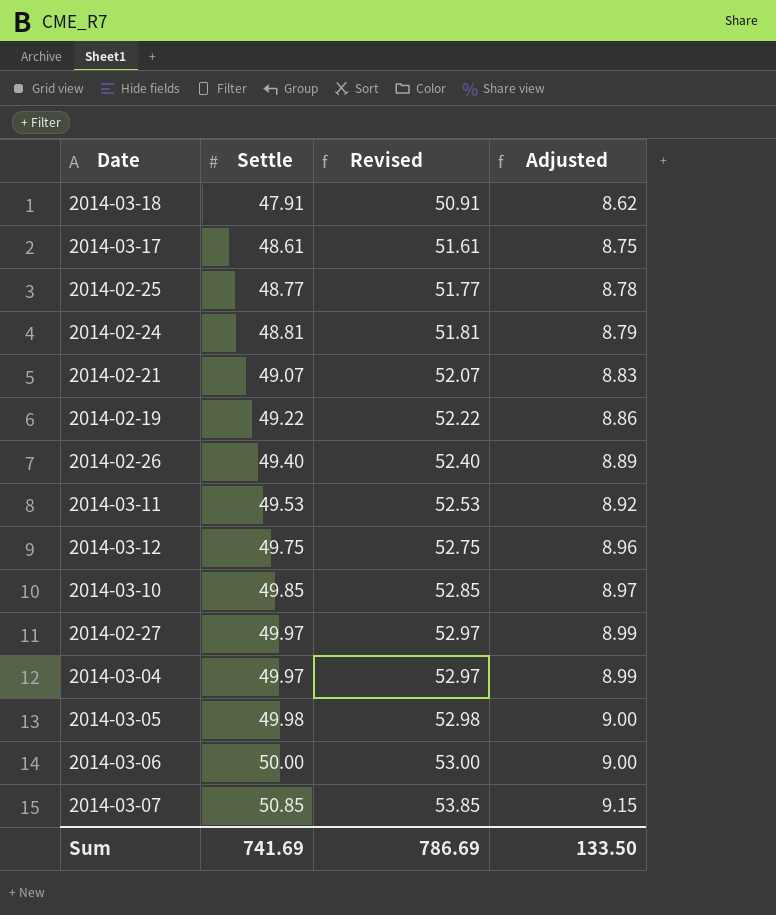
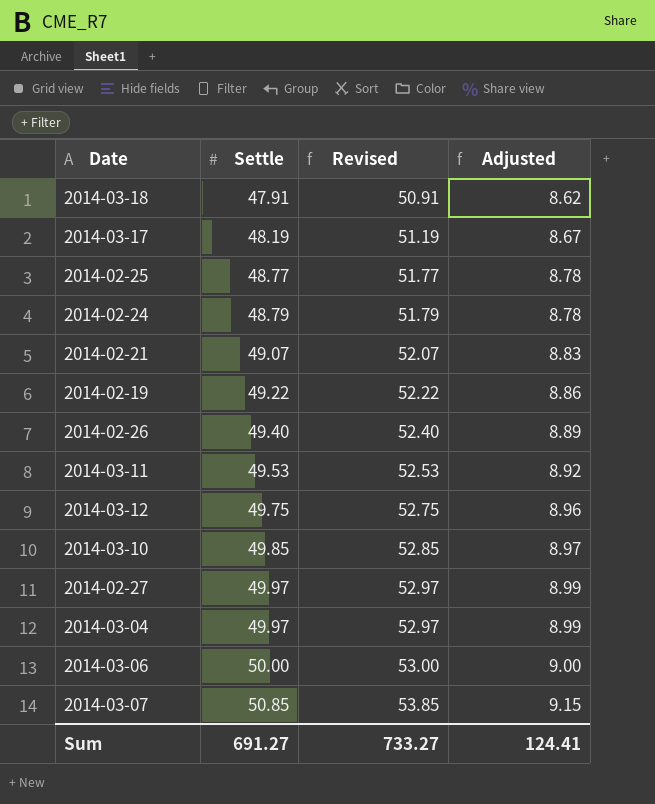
row 2014-03-05: 49.98 | 52.98 | 9.00 -> none
2014-03-17 | Settle: 48.61 -> 48.19
2014-03-17 | Revised: 51.61 -> 51.19
2014-03-17 | Adjusted: 8.75 -> 8.67
2014-02-24 | Settle: 48.81 -> 48.79
2014-02-24 | Revised: 51.81 -> 51.79
2014-02-24 | Adjusted: 8.79 -> 8.78
Sum | Settle: 741.69 -> 691.27
Sum | Revised: 786.69 -> 733.27
Sum | Adjusted: 133.50 -> 124.41

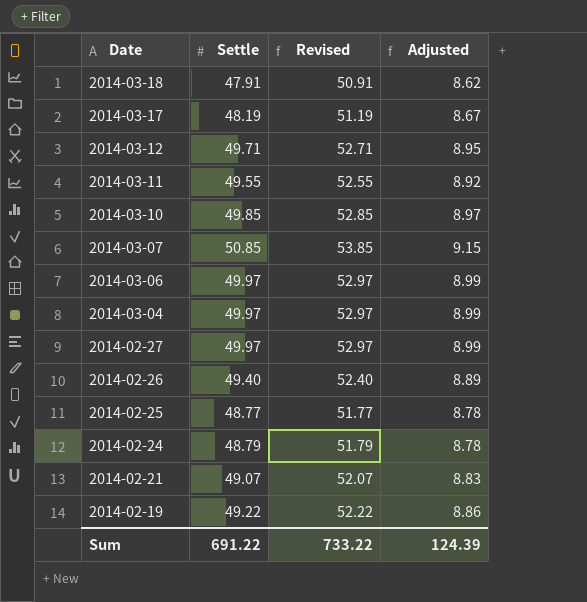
row order: Settle ascending -> Date descending
2014-03-12 | Settle: 49.75 -> 49.71
2014-03-12 | Revised: 52.75 -> 52.71
2014-03-12 | Adjusted: 8.96 -> 8.95
2014-03-11 | Settle: 49.53 -> 49.55
2014-03-11 | Revised: 52.53 -> 52.55
2014-03-06 | Settle: 50.00 -> 49.97
2014-03-06 | Revised: 53.00 -> 52.97
2014-03-06 | Adjusted: 9.00 -> 8.99
Sum | Settle: 691.27 -> 691.22
Sum | Revised: 733.27 -> 733.22
Sum | Adjusted: 124.41 -> 124.39

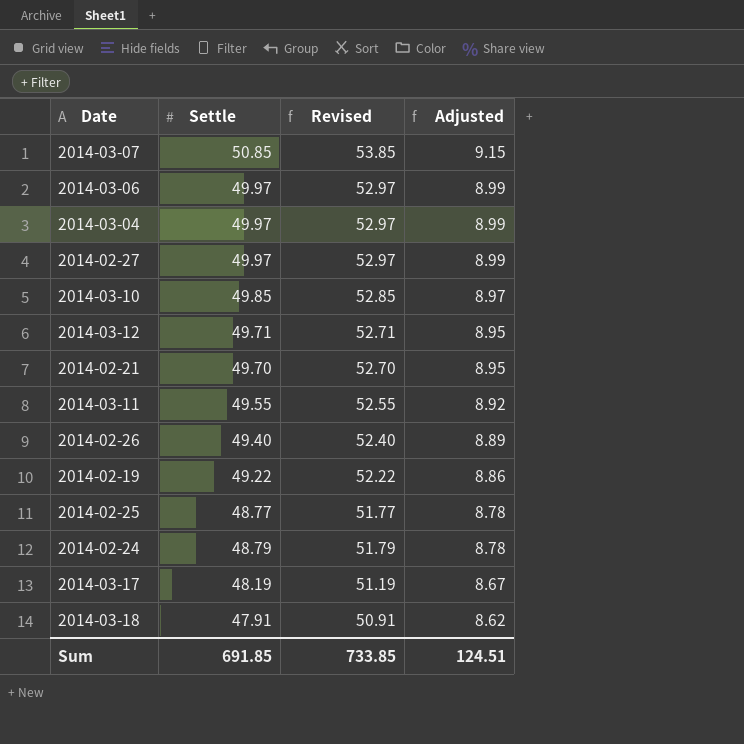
row order: Date descending -> Adjusted descending
2014-02-21 | Settle: 49.07 -> 49.70
2014-02-21 | Revised: 52.07 -> 52.70
2014-02-21 | Adjusted: 8.83 -> 8.95
Sum | Settle: 691.22 -> 691.85
Sum | Revised: 733.22 -> 733.85
Sum | Adjusted: 124.39 -> 124.51

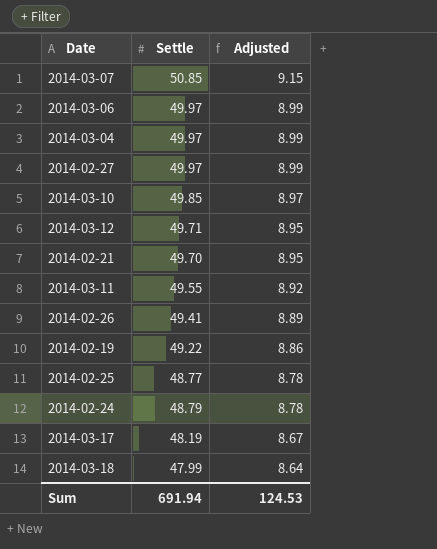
column Revised | formula: [Settle] + 3 -> none
2014-02-26 | Settle: 49.40 -> 49.41
2014-03-18 | Settle: 47.91 -> 47.99
2014-03-18 | Adjusted: 8.62 -> 8.64
Sum | Settle: 691.85 -> 691.94
Sum | Adjusted: 124.51 -> 124.53

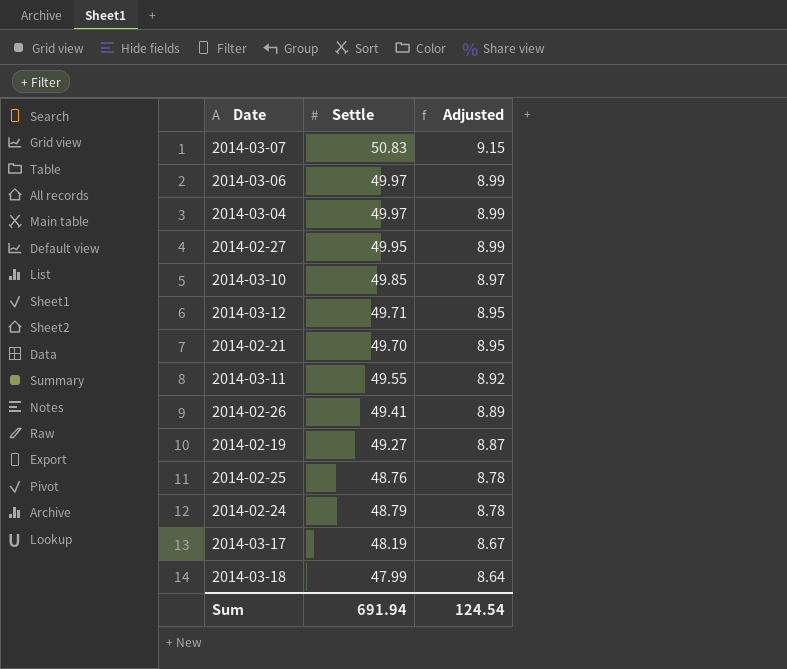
2014-03-07 | Settle: 50.85 -> 50.83
2014-02-27 | Settle: 49.97 -> 49.95
2014-02-19 | Settle: 49.22 -> 49.27
2014-02-19 | Adjusted: 8.86 -> 8.87
2014-02-25 | Settle: 48.77 -> 48.76
Sum | Adjusted: 124.53 -> 124.54

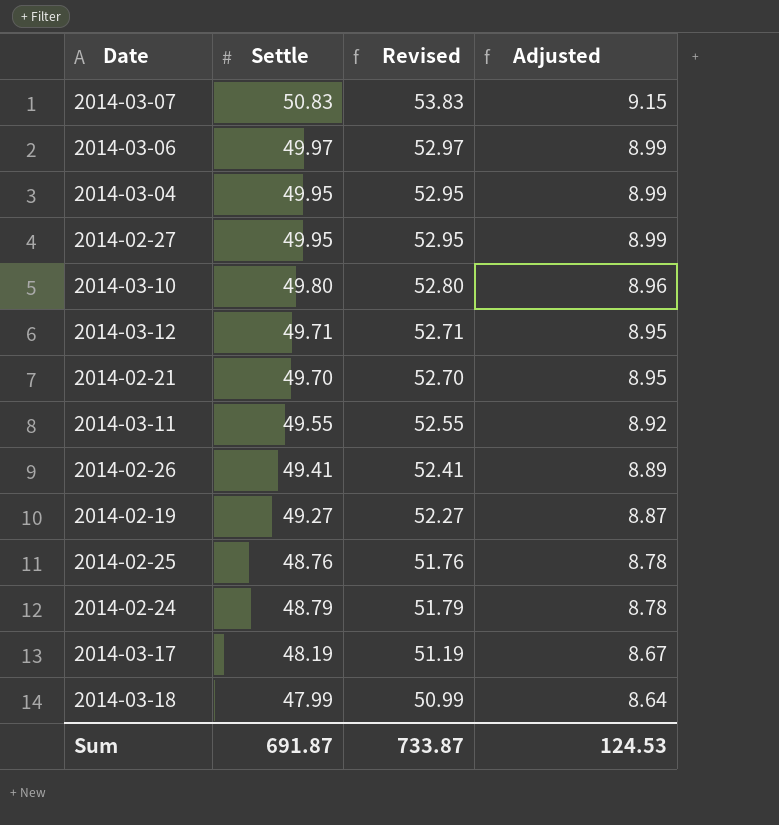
column Revised | formula: none -> [Settle] + 3
2014-03-04 | Settle: 49.97 -> 49.95
2014-03-10 | Settle: 49.85 -> 49.80
2014-03-10 | Adjusted: 8.97 -> 8.96
Sum | Settle: 691.94 -> 691.87
Sum | Adjusted: 124.54 -> 124.53

